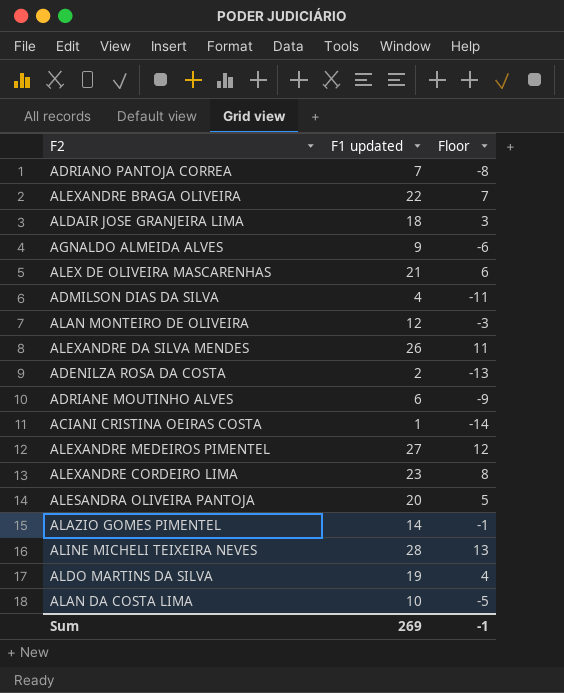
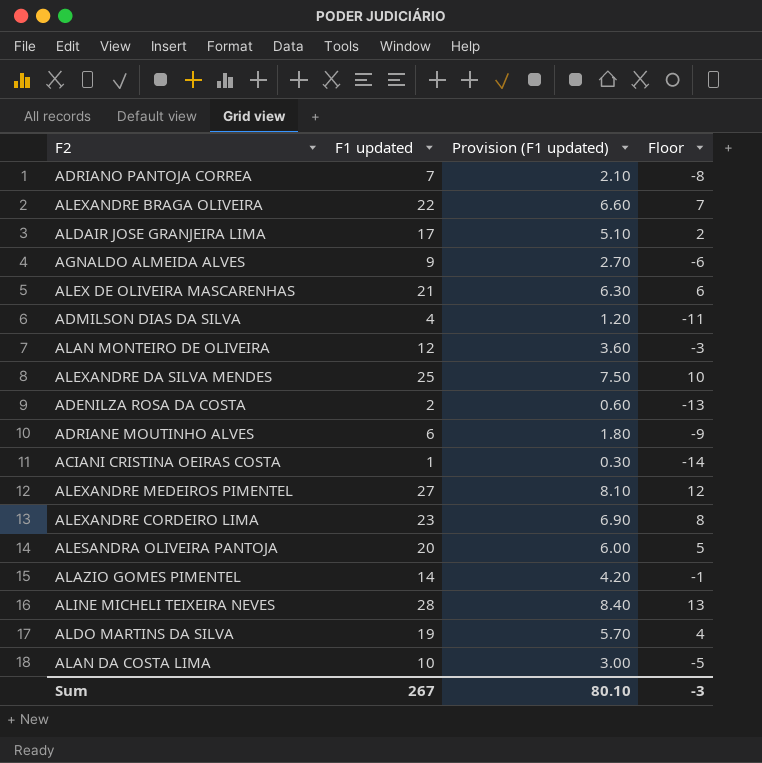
column Provision (F1 updated) | formula: none -> [F1 updated] * 0.3
ALDAIR JOSE GRANJEIRA LIMA | F1 updated: 18 -> 17
ALDAIR JOSE GRANJEIRA LIMA | Floor: 3 -> 2
ALEXANDRE DA SILVA MENDES | F1 updated: 26 -> 25
ALEXANDRE DA SILVA MENDES | Floor: 11 -> 10
Sum | F1 updated: 269 -> 267
Sum | Floor: -1 -> -3

